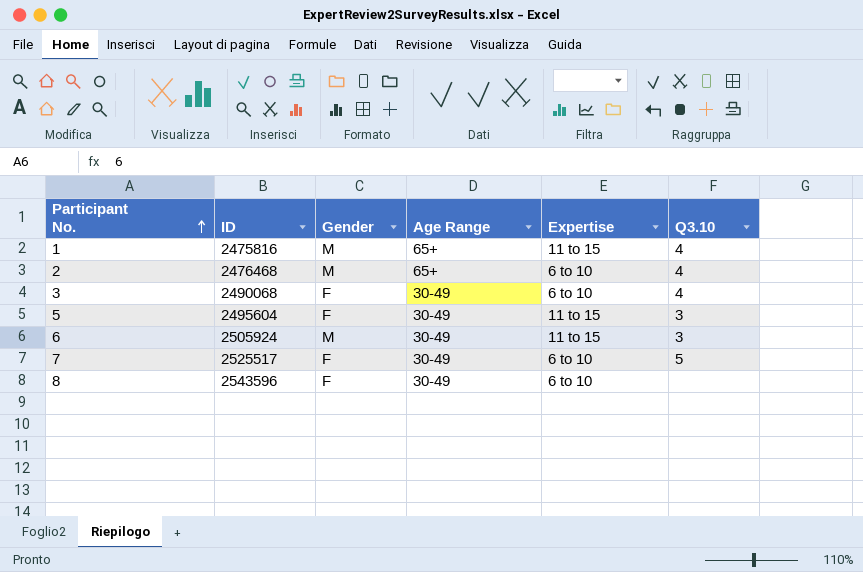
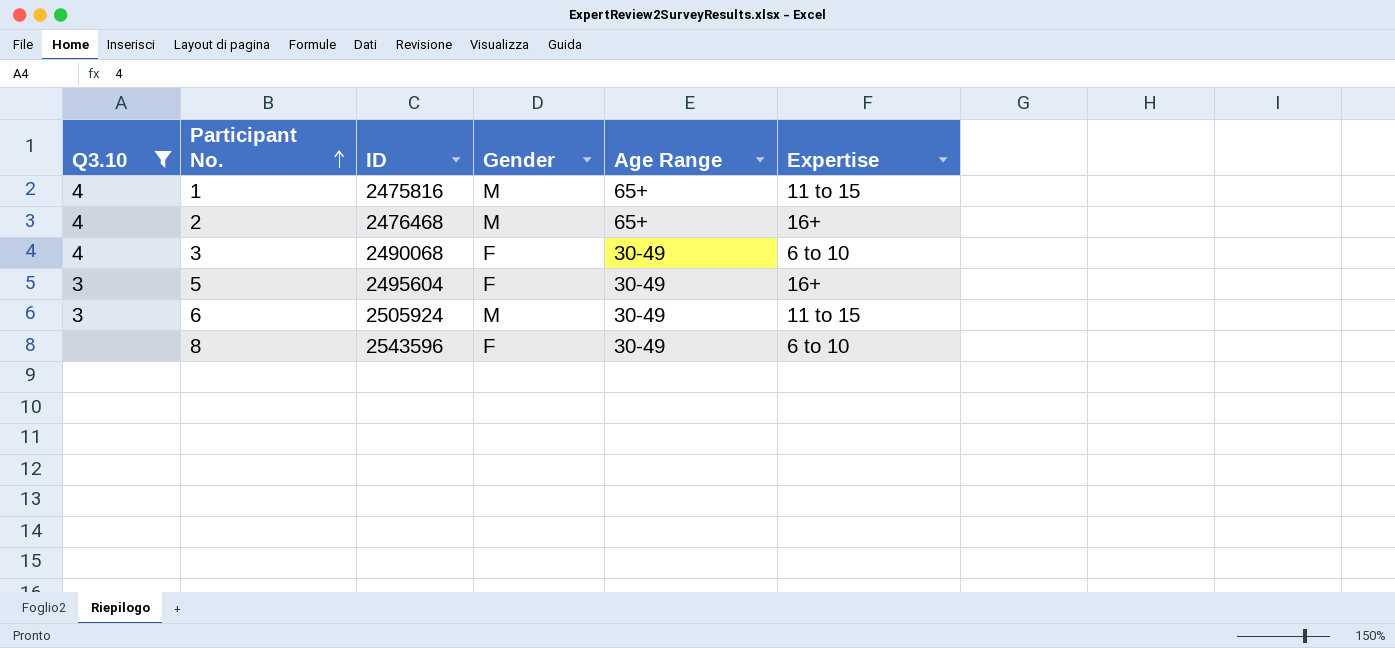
filter: none -> Q3.10 != 5
column Q3.10 | position: 6 -> 1
2 | Expertise: 6 to 10 -> 16+
5 | Expertise: 11 to 15 -> 16+

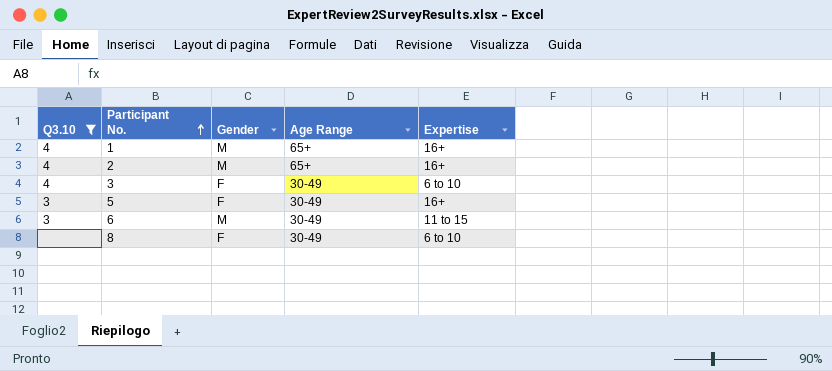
column ID | position: 3 -> none
1 | Expertise: 11 to 15 -> 16+

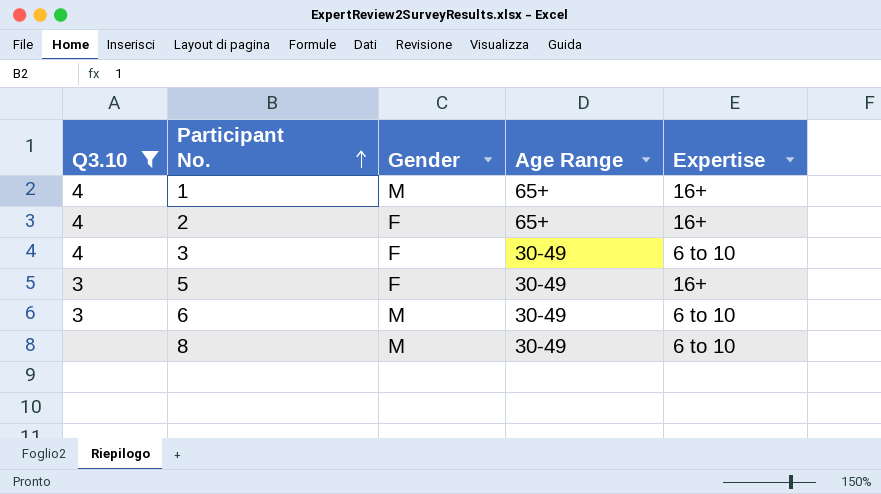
2 | Gender: M -> F
6 | Expertise: 11 to 15 -> 6 to 10
8 | Gender: F -> M

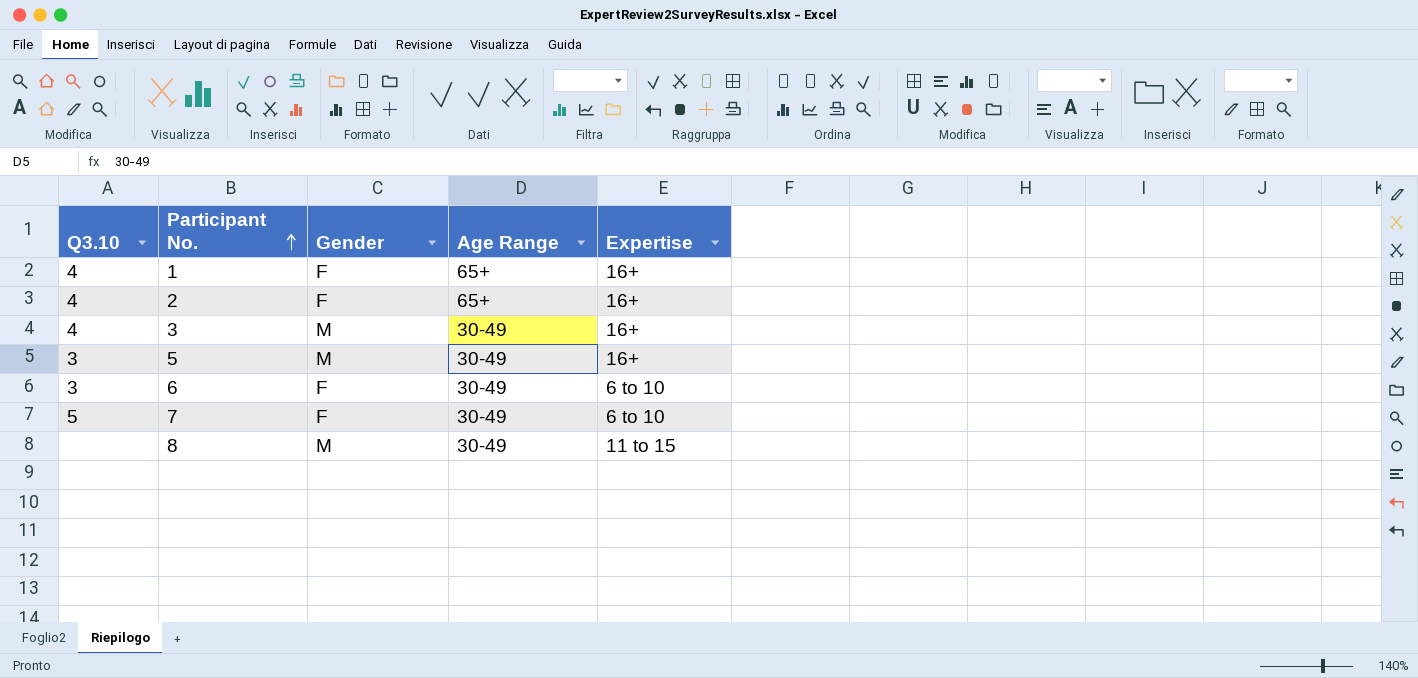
filter: Q3.10 != 5 -> none
1 | Gender: M -> F
3 | Gender: F -> M
3 | Expertise: 6 to 10 -> 16+
5 | Gender: F -> M
6 | Gender: M -> F
8 | Expertise: 6 to 10 -> 11 to 15

